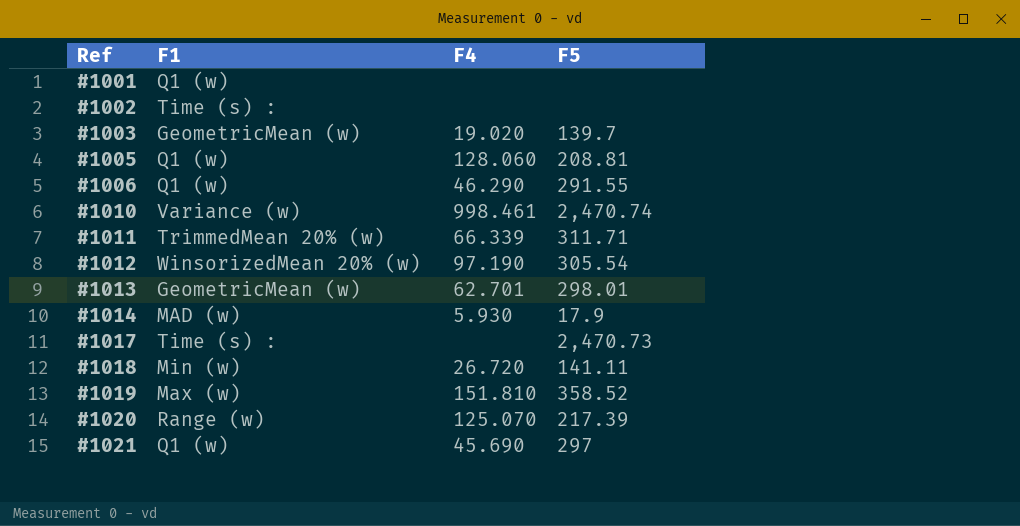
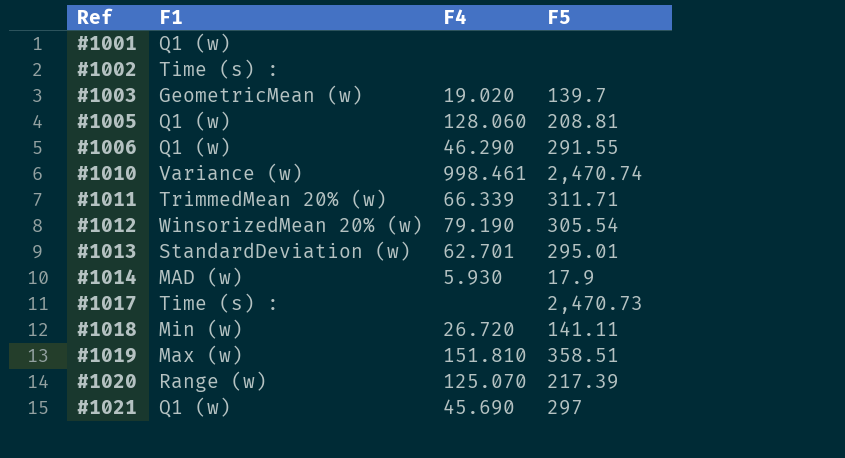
#1012 | F4: 97.190 -> 79.190
#1013 | F1: GeometricMean (w) -> StandardDeviation (w)
#1013 | F5: 298.01 -> 295.01
#1019 | F5: 358.52 -> 358.51

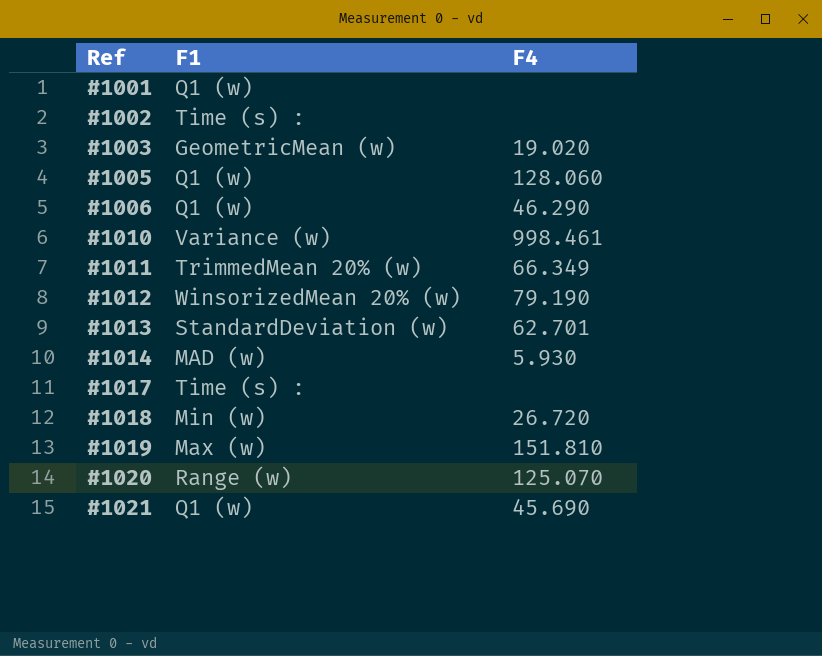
column F5 | position: 4 -> none
#1011 | F4: 66.339 -> 66.349

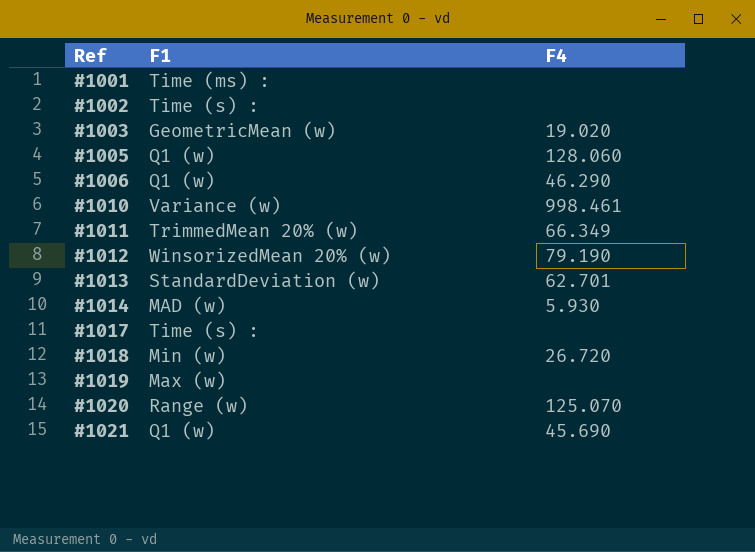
#1001 | F1: Q1 (w) -> Time (ms) :
#1019 | F4: 151.810 -> none

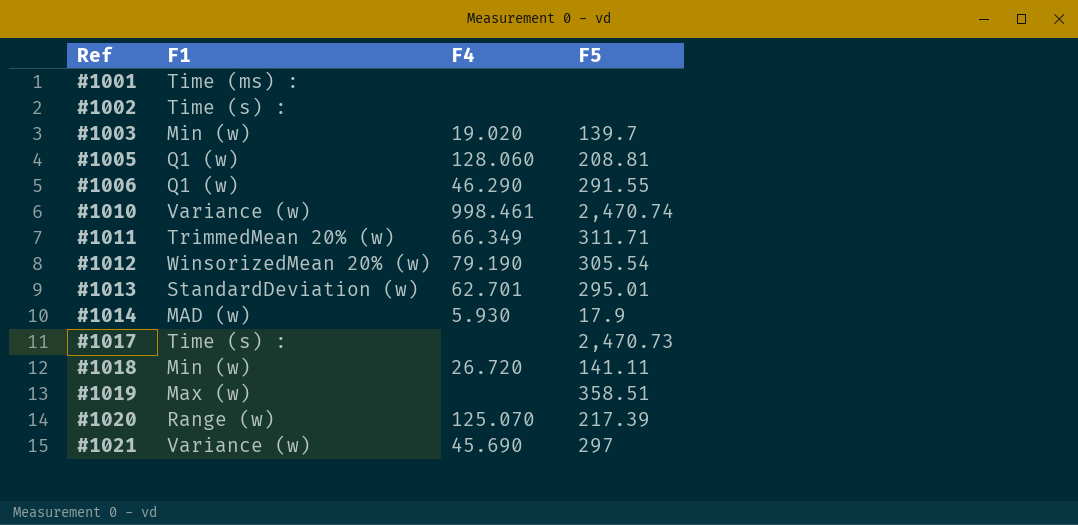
column F5 | position: none -> 4
#1003 | F1: GeometricMean (w) -> Min (w)
#1021 | F1: Q1 (w) -> Variance (w)

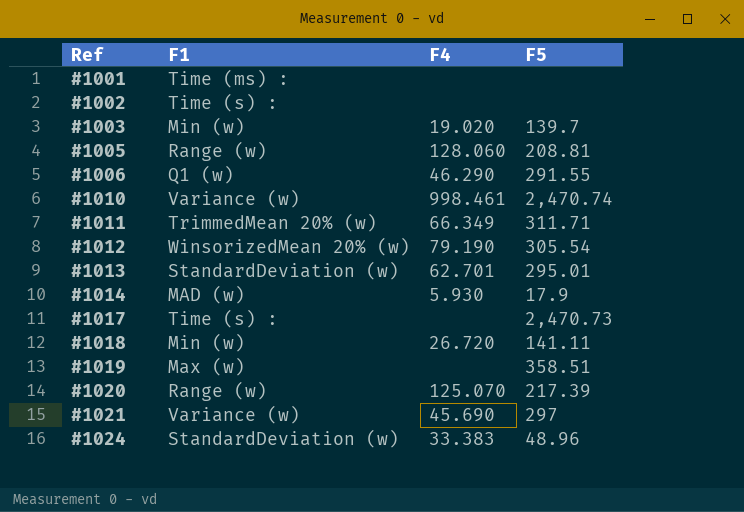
#1005 | F1: Q1 (w) -> Range (w)
row #1024: none -> StandardDeviation (w) | 33.383 | 48.96

